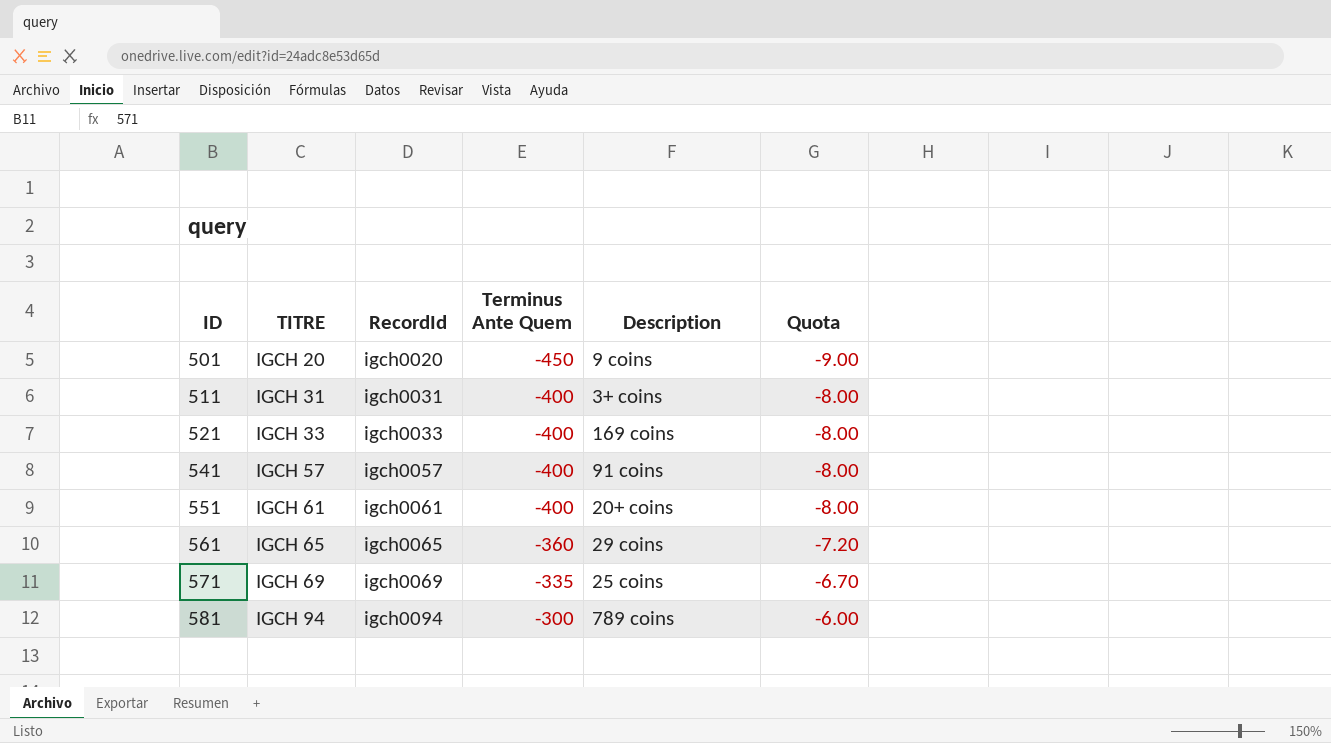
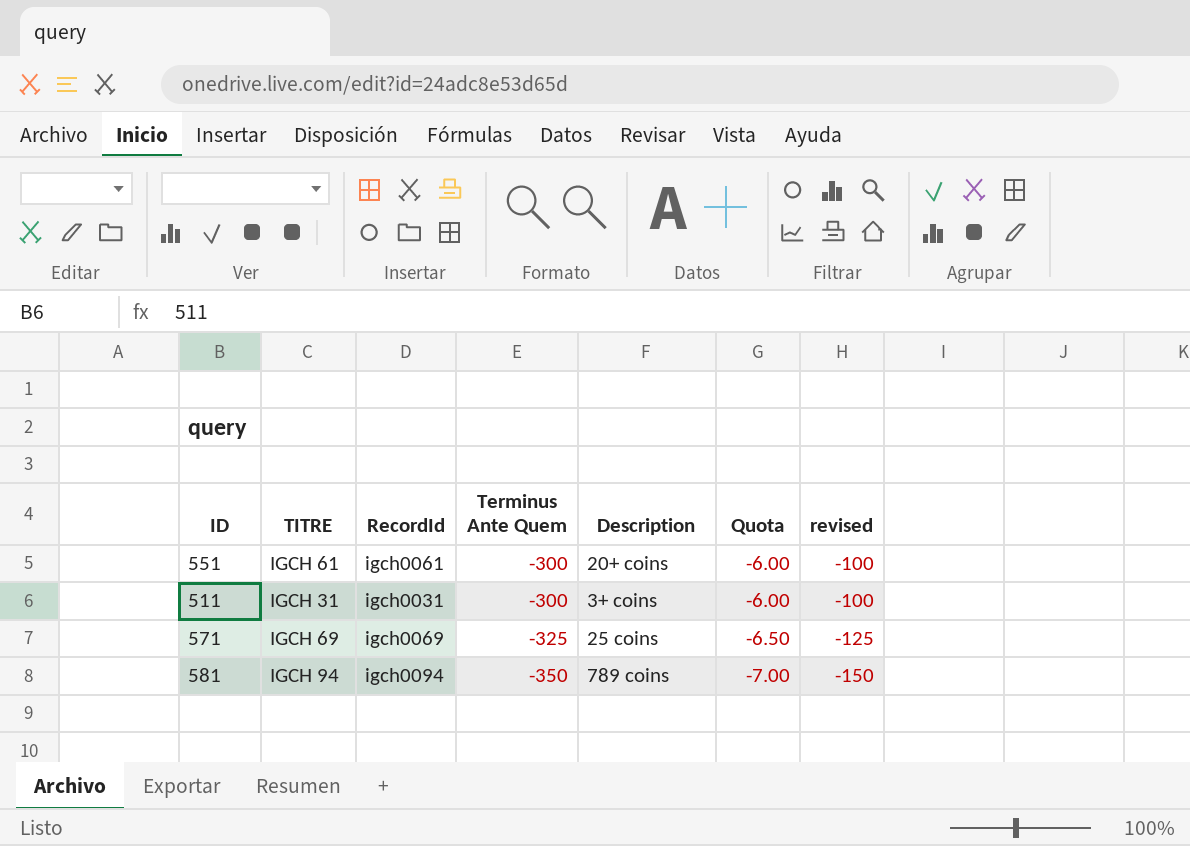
row order: ID ascending -> Terminus Ante Quem descending
column revised | formula: none -> [Terminus Ante Quem] + 200
row 501: IGCH 20 | igch0020 | -450 | 9 coins | -9.00 -> none
row 521: IGCH 33 | igch0033 | -400 | 169 coins | -8.00 -> none
row 541: IGCH 57 | igch0057 | -400 | 91 coins | -8.00 -> none
row 561: IGCH 65 | igch0065 | -360 | 29 coins | -7.20 -> none
551 | Terminus Ante Quem: -400 -> -300
551 | Quota: -8.00 -> -6.00
511 | Terminus Ante Quem: -400 -> -300
511 | Quota: -8.00 -> -6.00
571 | Terminus Ante Quem: -335 -> -325
571 | Quota: -6.70 -> -6.50
581 | Terminus Ante Quem: -300 -> -350
581 | Quota: -6.00 -> -7.00

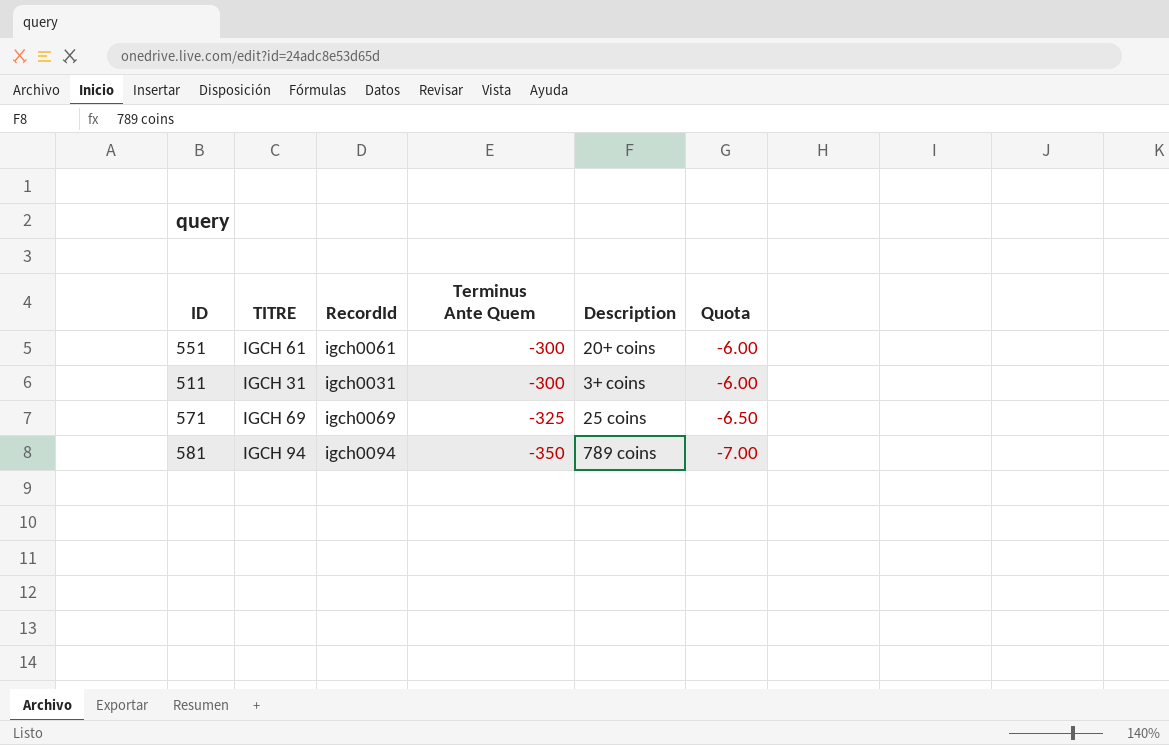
column revised | formula: [Terminus Ante Quem] + 200 -> none

